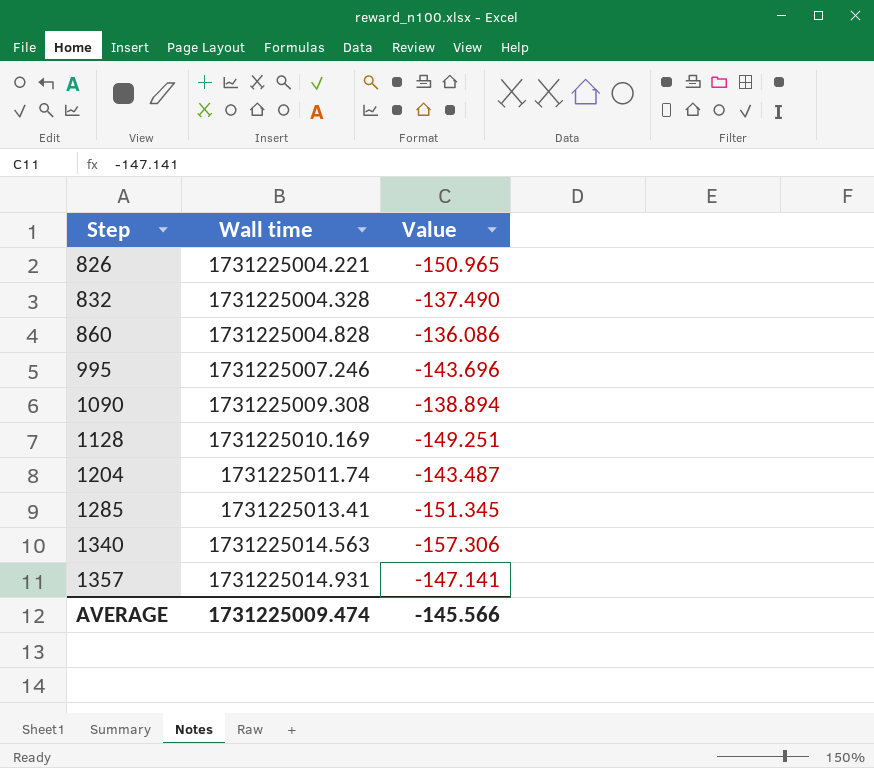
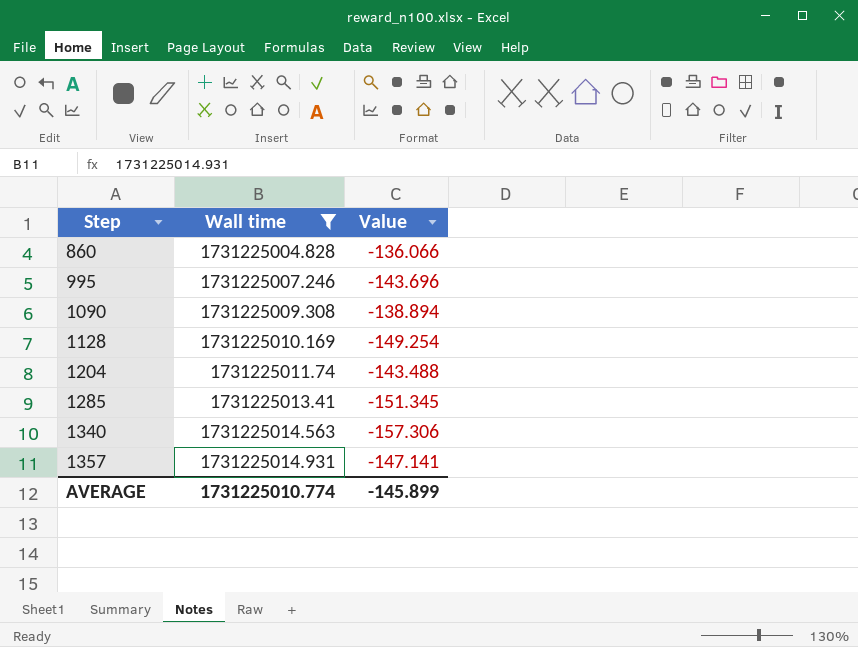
filter: none -> Wall time >= 1731225004.828
860 | Value: -136.086 -> -136.066
1128 | Value: -149.251 -> -149.254
1204 | Value: -143.487 -> -143.488
AVERAGE | Wall time: 1731225009.474 -> 1731225010.774
AVERAGE | Value: -145.566 -> -145.899

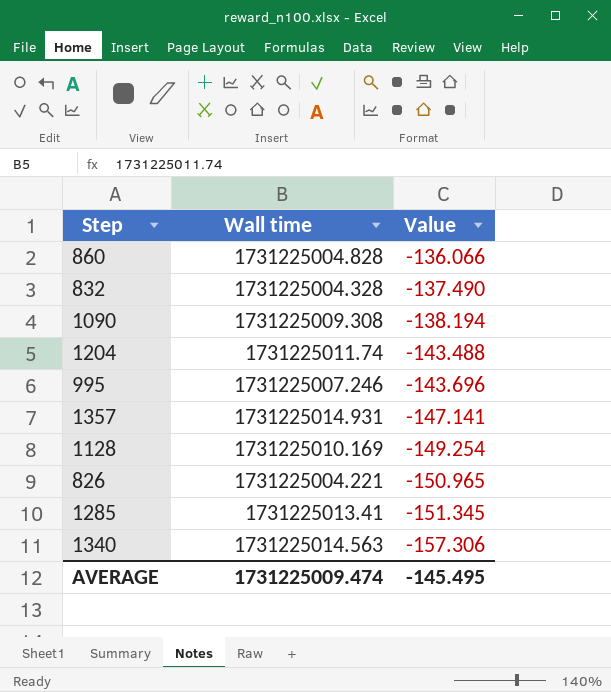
filter: Wall time >= 1731225004.828 -> none
row order: Step ascending -> Value descending
1090 | Value: -138.894 -> -138.194
AVERAGE | Wall time: 1731225010.774 -> 1731225009.474
AVERAGE | Value: -145.899 -> -145.495

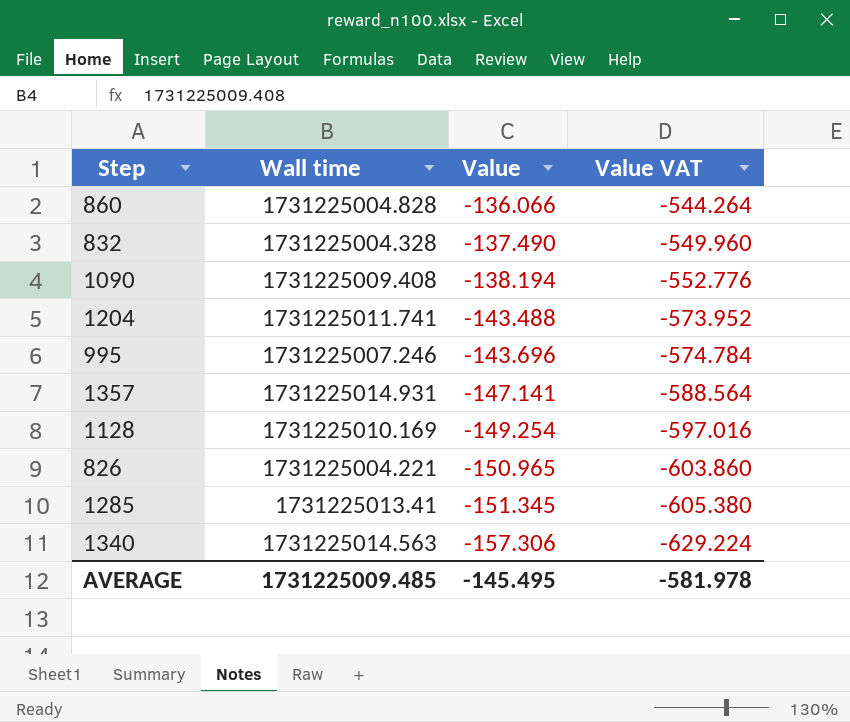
column Value VAT | formula: none -> [Value] * 4
1090 | Wall time: 1731225009.308 -> 1731225009.408
1204 | Wall time: 1731225011.74 -> 1731225011.741
AVERAGE | Wall time: 1731225009.474 -> 1731225009.485

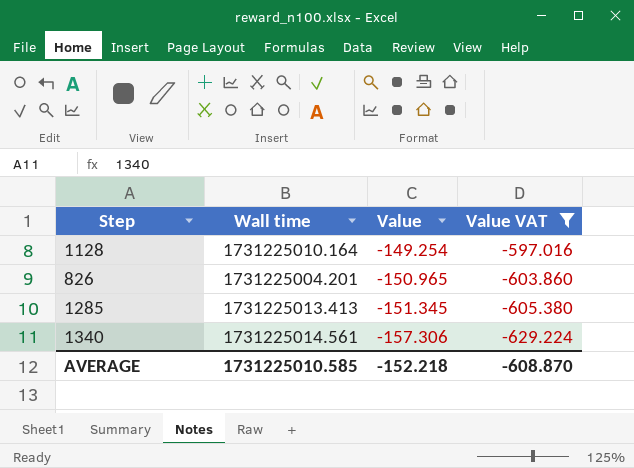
filter: none -> Value VAT <= -597.016
1128 | Wall time: 1731225010.169 -> 1731225010.164
826 | Wall time: 1731225004.221 -> 1731225004.201
1285 | Wall time: 1731225013.41 -> 1731225013.413
1340 | Wall time: 1731225014.563 -> 1731225014.561
AVERAGE | Wall time: 1731225009.485 -> 1731225010.585
AVERAGE | Value: -145.495 -> -152.218
AVERAGE | Value VAT: -581.978 -> -608.870

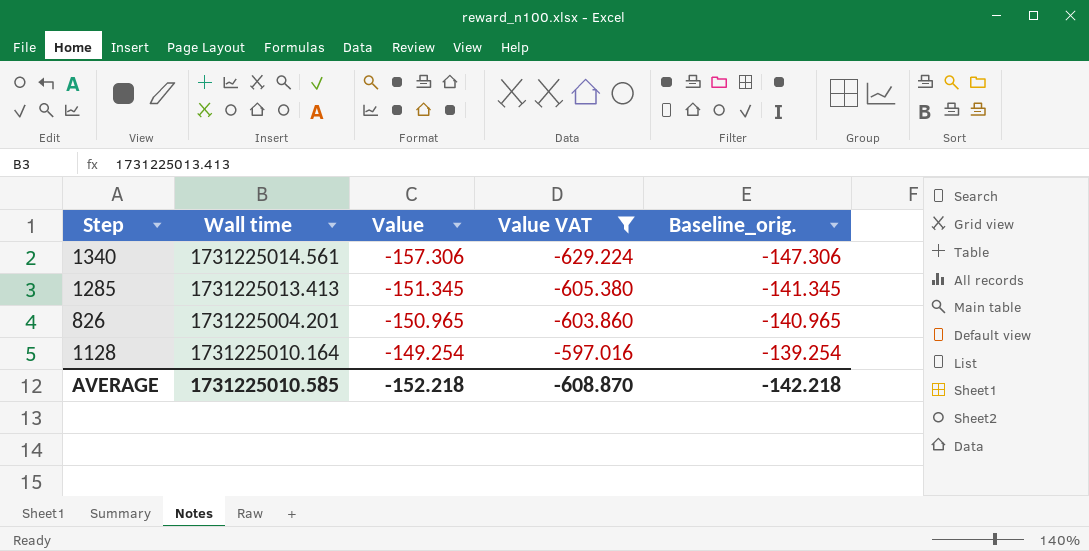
row order: Value descending -> Value ascending
column Baseline_orig. | formula: none -> [Value] + 10

